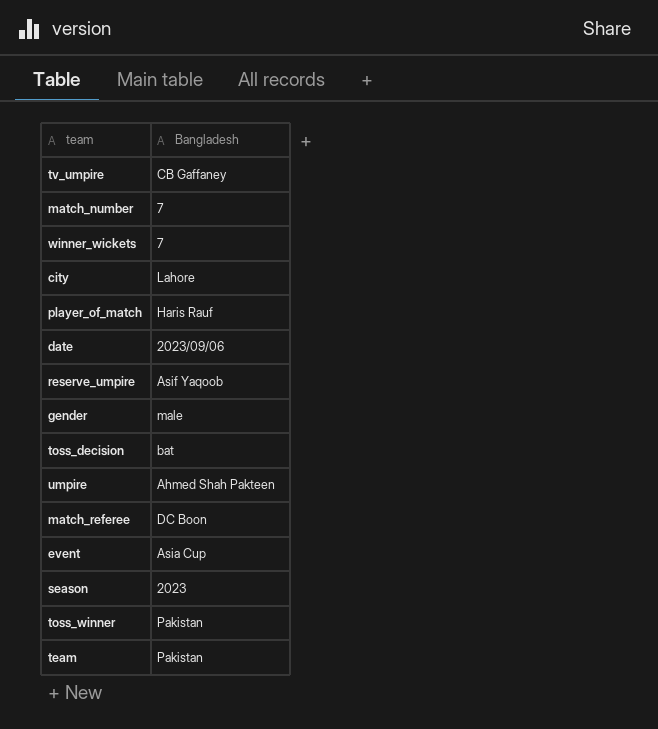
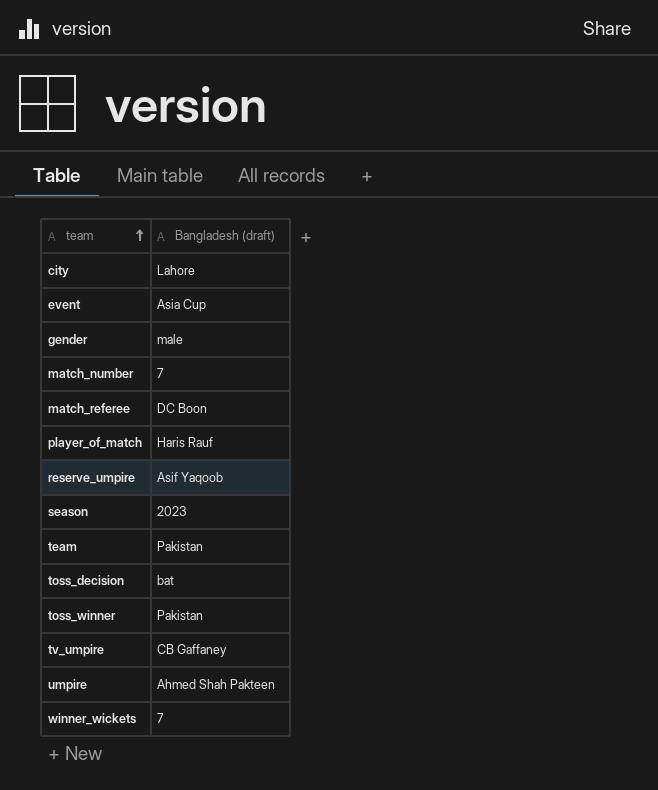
row order: none -> team ascending
column name: Bangladesh -> Bangladesh (draft)
row date: 2023/09/06 -> none

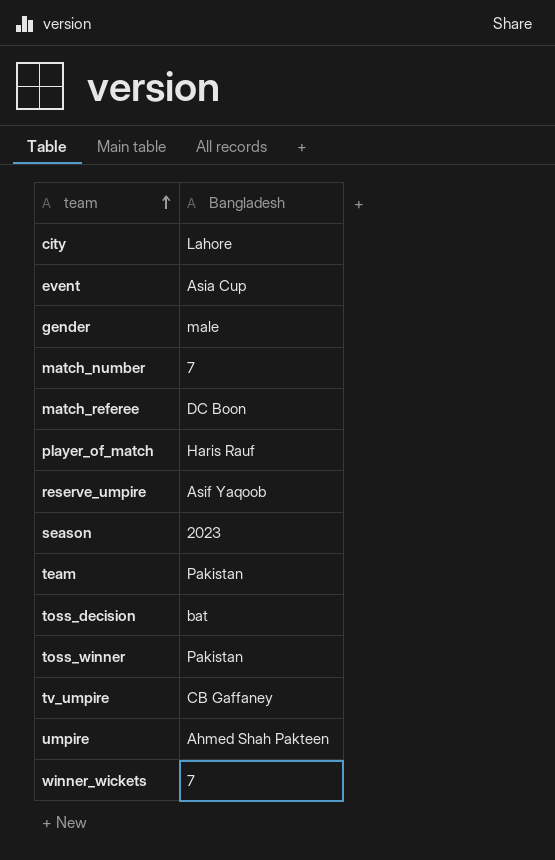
column name: Bangladesh (draft) -> Bangladesh

